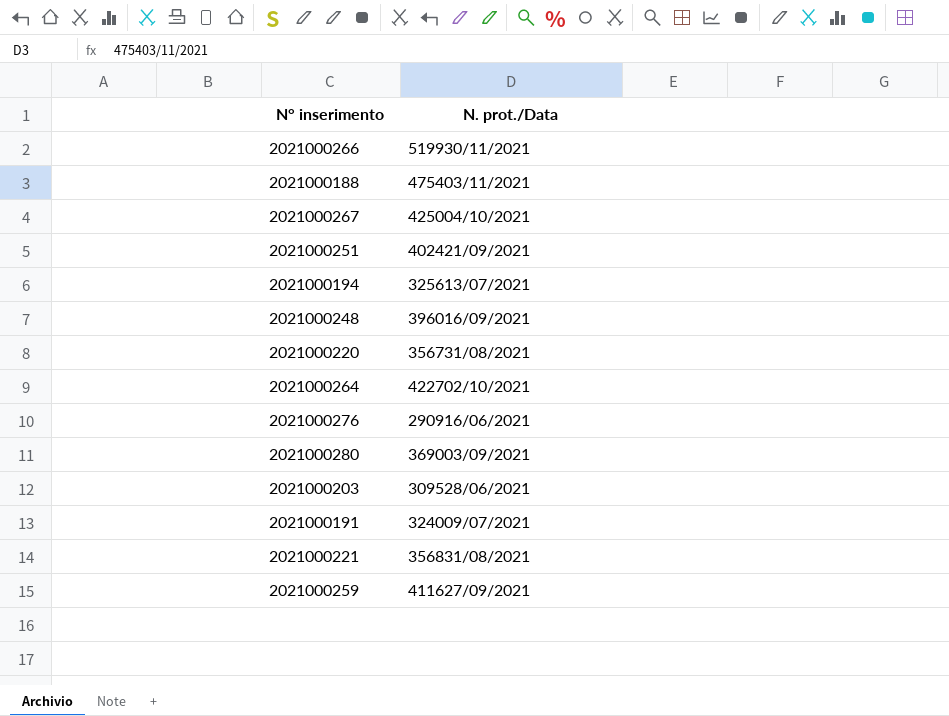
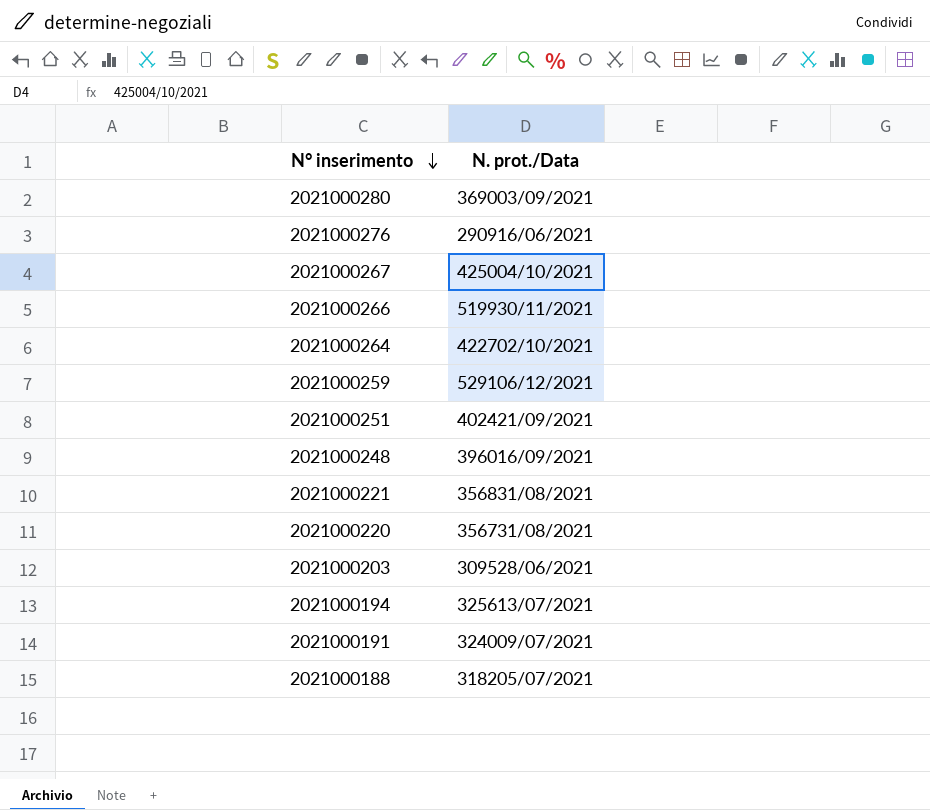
row order: none -> N° inserimento descending
2021000259 | N. prot./Data: 411627/09/2021 -> 529106/12/2021
2021000188 | N. prot./Data: 475403/11/2021 -> 318205/07/2021

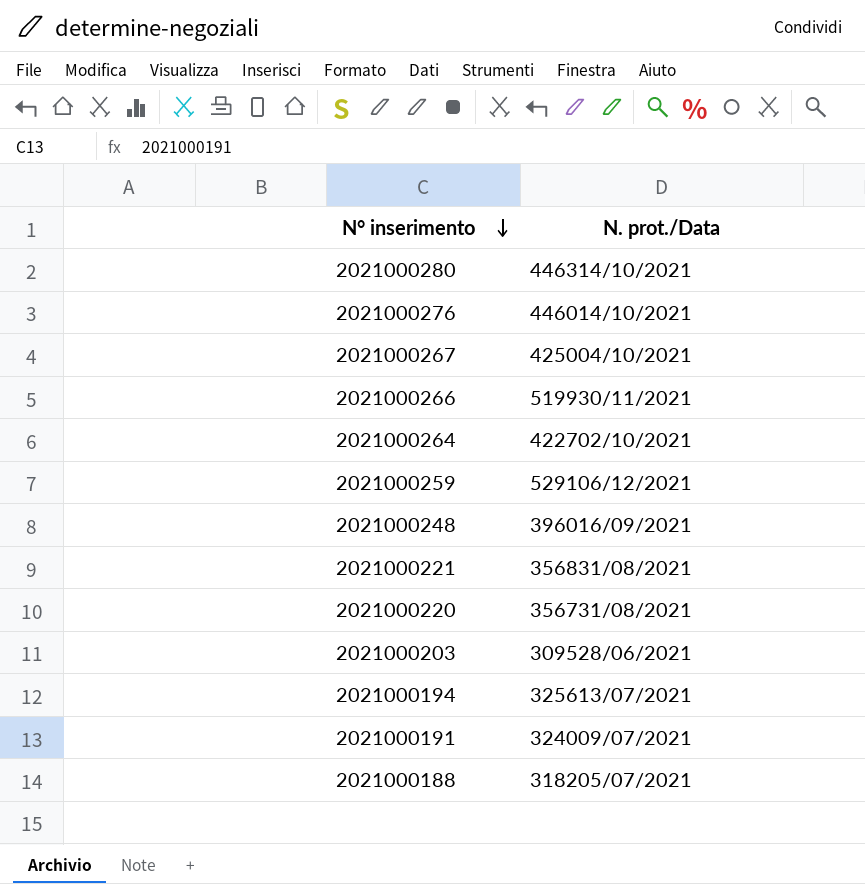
row 2021000251: 402421/09/2021 -> none
2021000280 | N. prot./Data: 369003/09/2021 -> 446314/10/2021
2021000276 | N. prot./Data: 290916/06/2021 -> 446014/10/2021

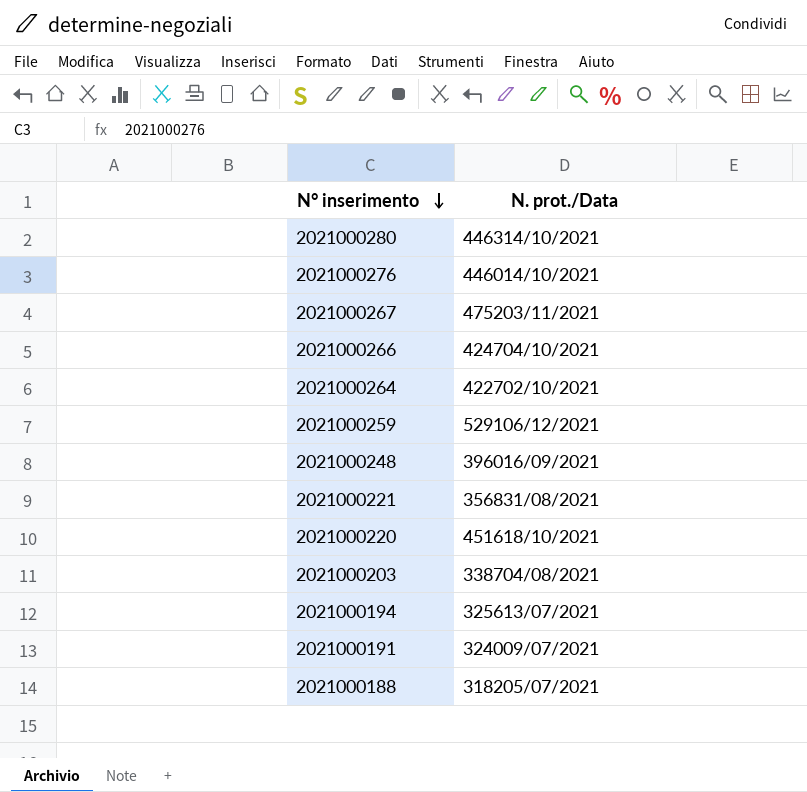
2021000267 | N. prot./Data: 425004/10/2021 -> 475203/11/2021
2021000266 | N. prot./Data: 519930/11/2021 -> 424704/10/2021
2021000220 | N. prot./Data: 356731/08/2021 -> 451618/10/2021
2021000203 | N. prot./Data: 309528/06/2021 -> 338704/08/2021

